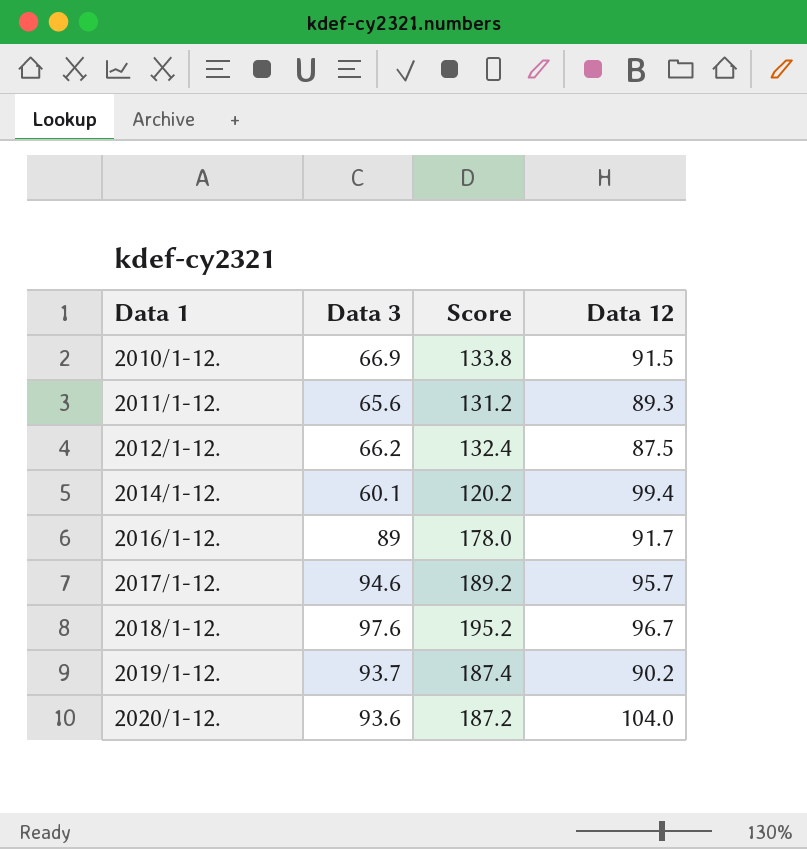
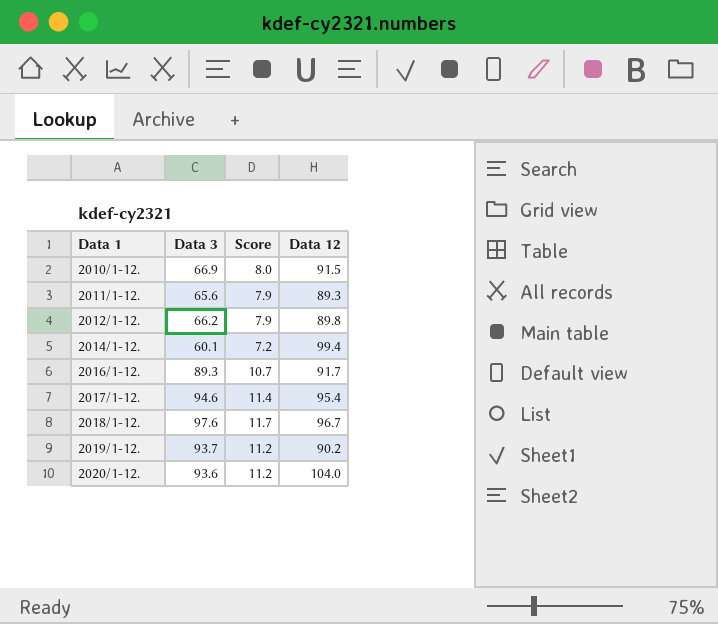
column Score | formula: [Data 3] * 2 -> [Data 3] * 0.12
2012/1-12. | Data 12: 87.5 -> 89.8
2016/1-12. | Data 3: 89 -> 89.3
2017/1-12. | Data 12: 95.7 -> 95.4

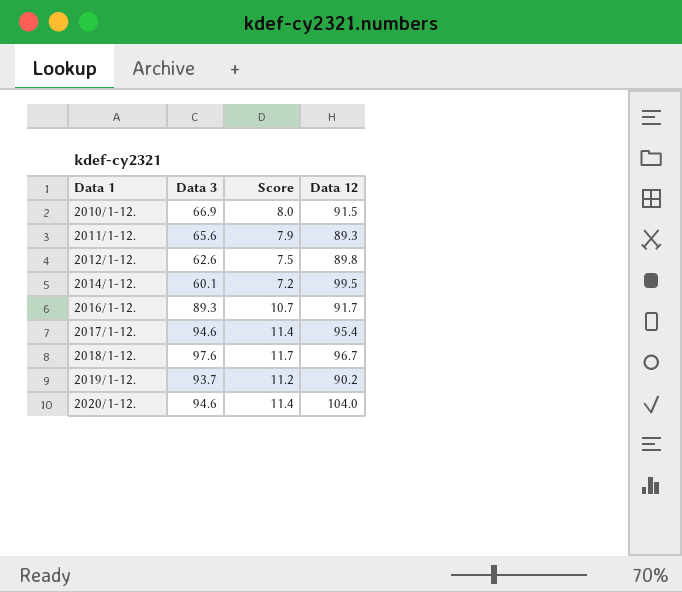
2012/1-12. | Data 3: 66.2 -> 62.6
2012/1-12. | Score: 7.9 -> 7.5
2014/1-12. | Data 12: 99.4 -> 99.5
2020/1-12. | Data 3: 93.6 -> 94.6
2020/1-12. | Score: 11.2 -> 11.4

